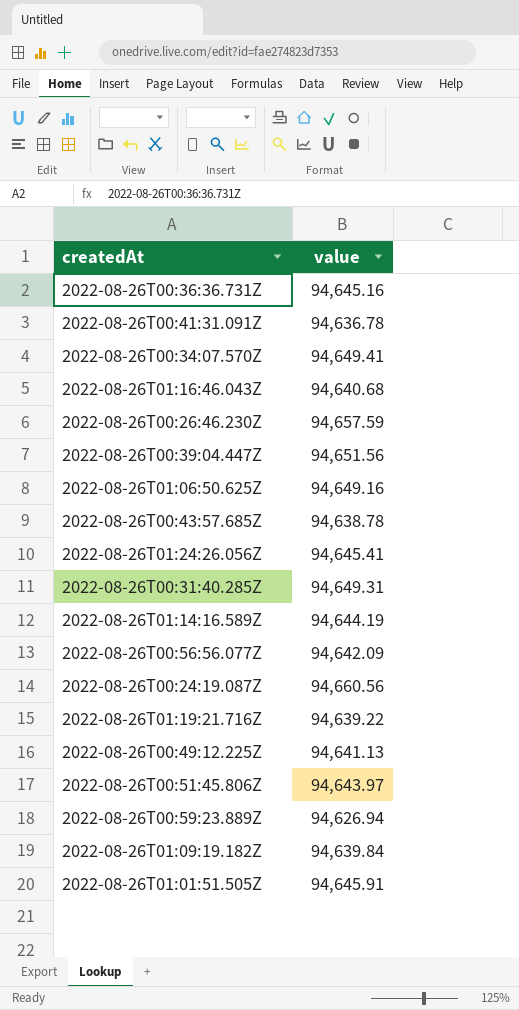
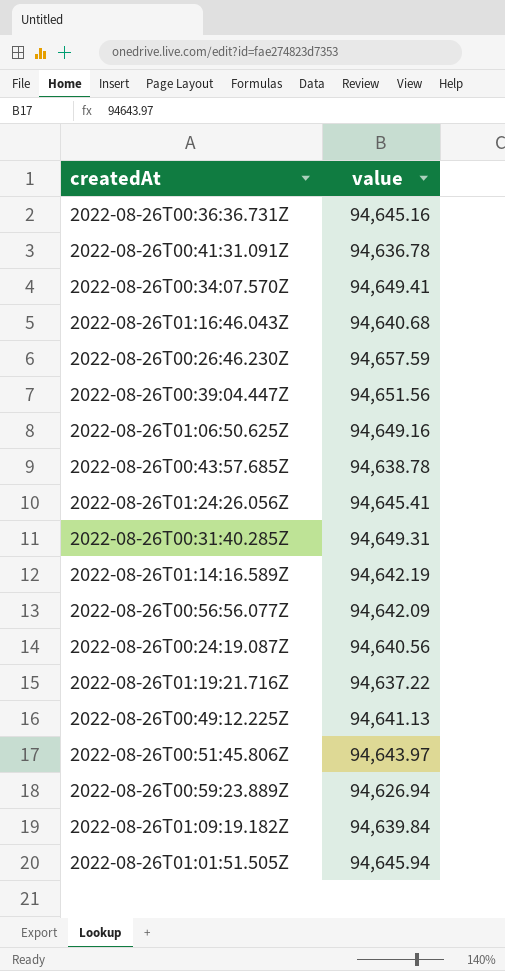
2022-08-26T01:14:16.589Z | value: 94,644.19 -> 94,642.19
2022-08-26T00:24:19.087Z | value: 94,660.56 -> 94,640.56
2022-08-26T01:19:21.716Z | value: 94,639.22 -> 94,637.22
2022-08-26T01:01:51.505Z | value: 94,645.91 -> 94,645.94

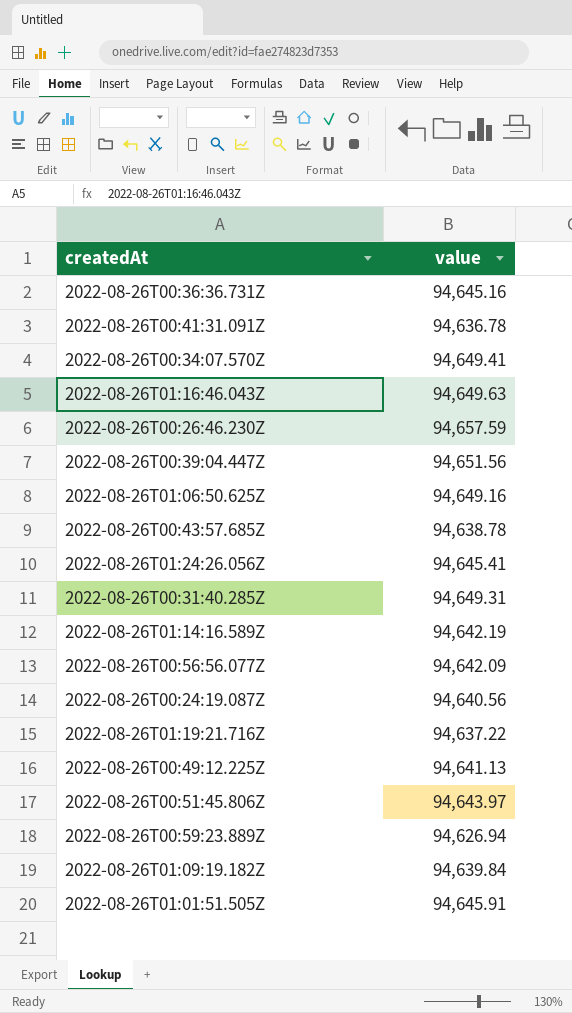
2022-08-26T01:16:46.043Z | value: 94,640.68 -> 94,649.63
2022-08-26T01:01:51.505Z | value: 94,645.94 -> 94,645.91

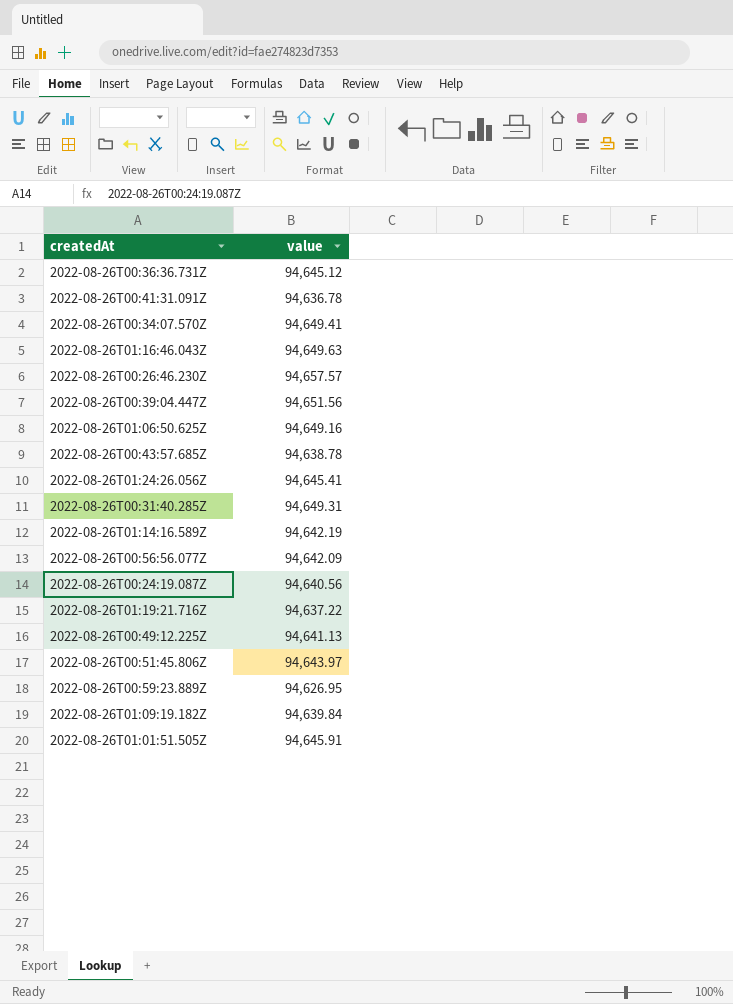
2022-08-26T00:36:36.731Z | value: 94,645.16 -> 94,645.12
2022-08-26T00:26:46.230Z | value: 94,657.59 -> 94,657.57
2022-08-26T00:59:23.889Z | value: 94,626.94 -> 94,626.95

